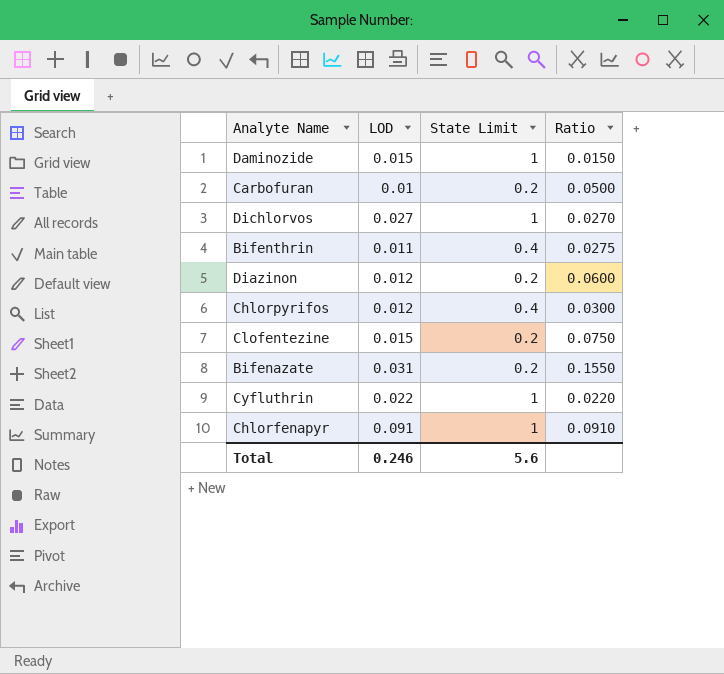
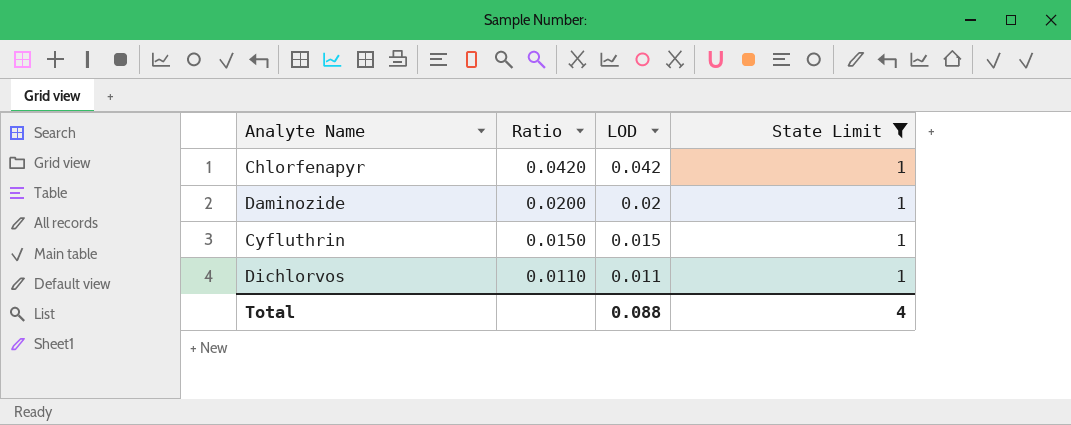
filter: none -> State Limit = 1
row order: none -> Ratio descending
column Ratio | position: 4 -> 2
Chlorfenapyr | Ratio: 0.0910 -> 0.0420
Chlorfenapyr | LOD: 0.091 -> 0.042
Daminozide | Ratio: 0.0150 -> 0.0200
Daminozide | LOD: 0.015 -> 0.02
Cyfluthrin | Ratio: 0.0220 -> 0.0150
Cyfluthrin | LOD: 0.022 -> 0.015
Dichlorvos | Ratio: 0.0270 -> 0.0110
Dichlorvos | LOD: 0.027 -> 0.011
Total | LOD: 0.246 -> 0.088
Total | State Limit: 5.6 -> 4

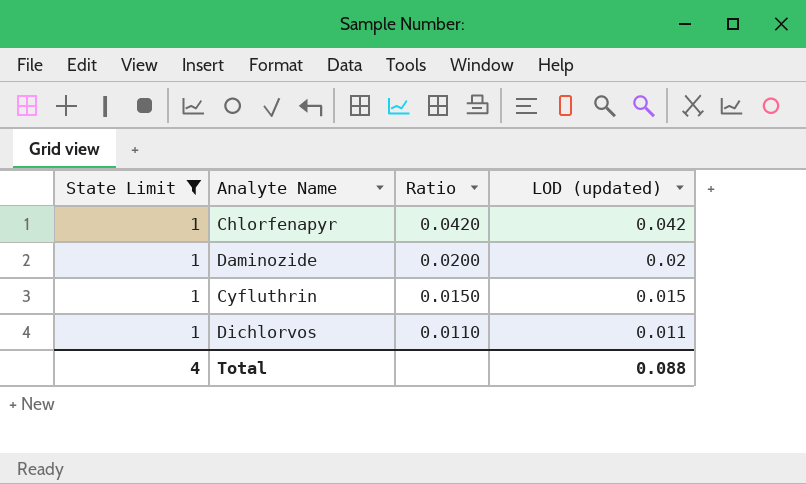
column State Limit | position: 4 -> 1
column name: LOD -> LOD (updated)

